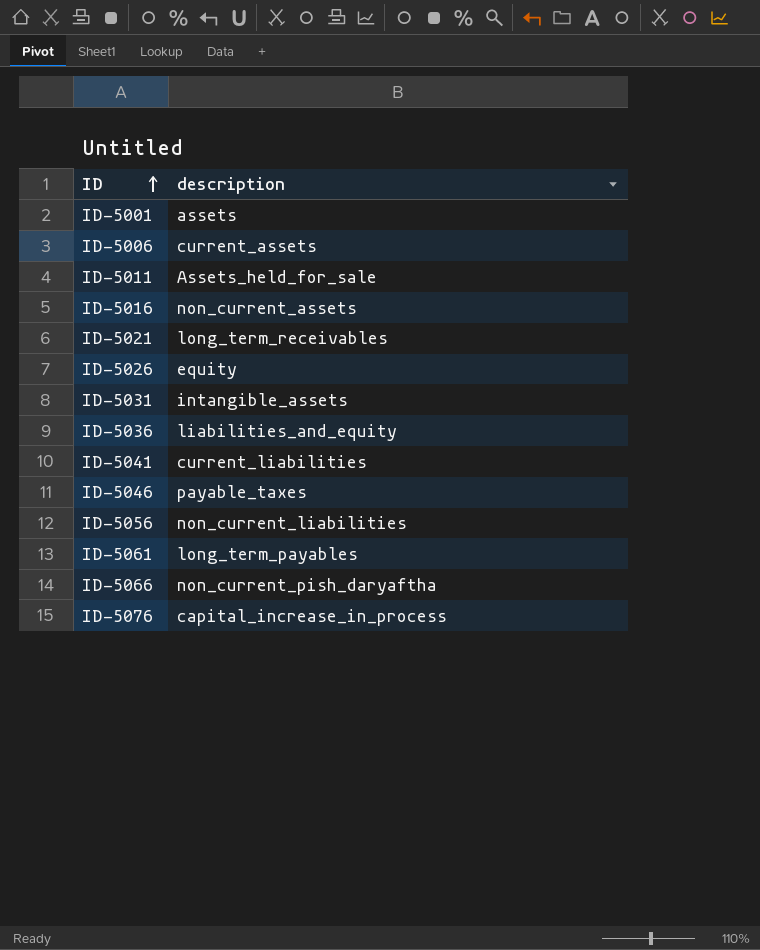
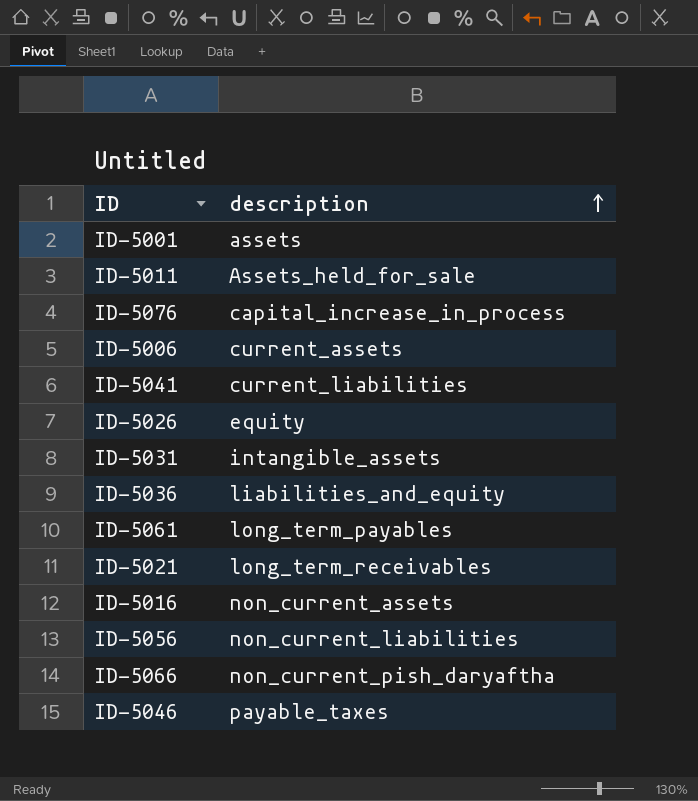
row order: ID ascending -> description ascending

